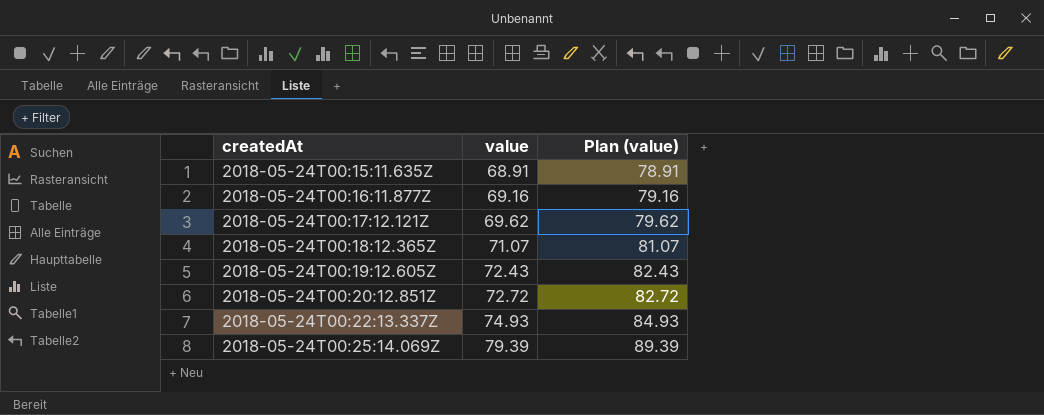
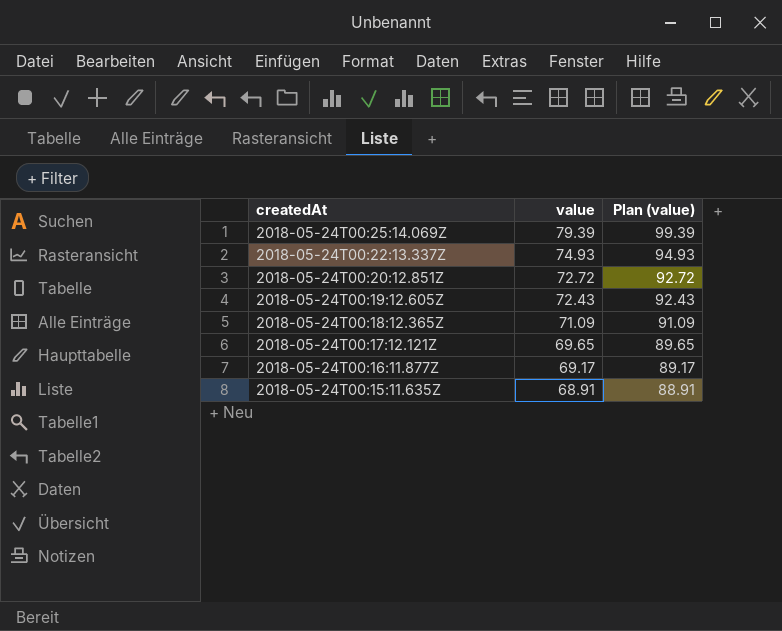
row order: createdAt ascending -> createdAt descending
column Plan (value) | formula: [value] + 10 -> [value] + 20
2018-05-24T00:18:12.365Z | value: 71.07 -> 71.09
2018-05-24T00:17:12.121Z | value: 69.62 -> 69.65
2018-05-24T00:16:11.877Z | value: 69.16 -> 69.17

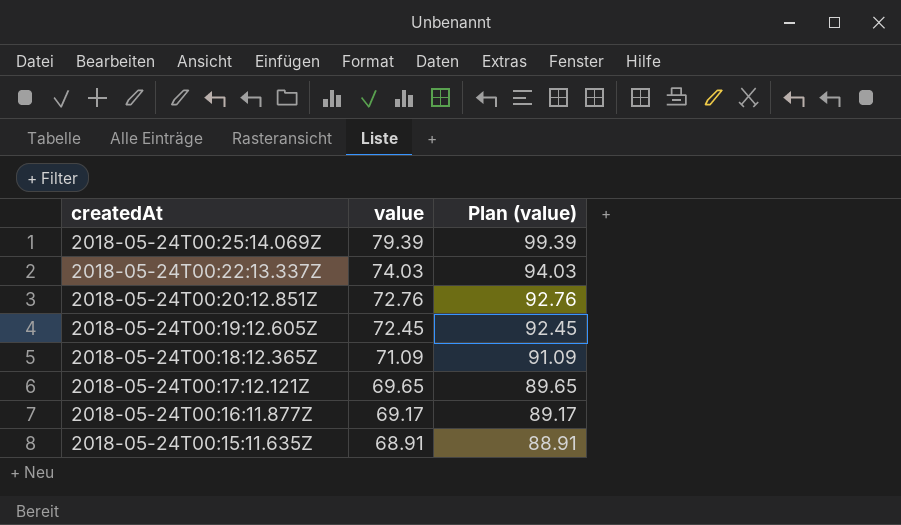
2018-05-24T00:22:13.337Z | value: 74.93 -> 74.03
2018-05-24T00:22:13.337Z | Plan (value): 94.93 -> 94.03
2018-05-24T00:20:12.851Z | value: 72.72 -> 72.76
2018-05-24T00:20:12.851Z | Plan (value): 92.72 -> 92.76
2018-05-24T00:19:12.605Z | value: 72.43 -> 72.45
2018-05-24T00:19:12.605Z | Plan (value): 92.43 -> 92.45

